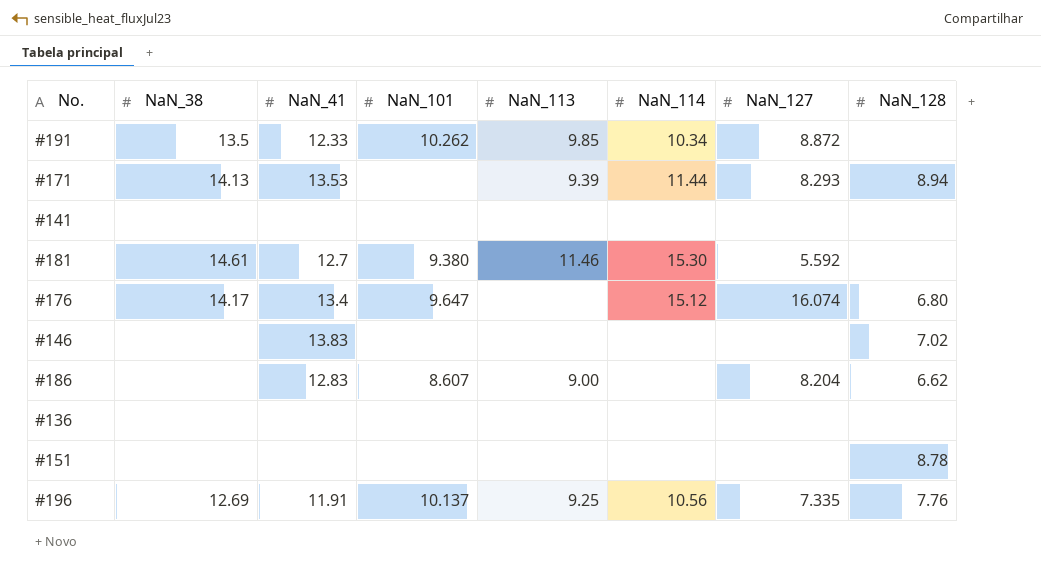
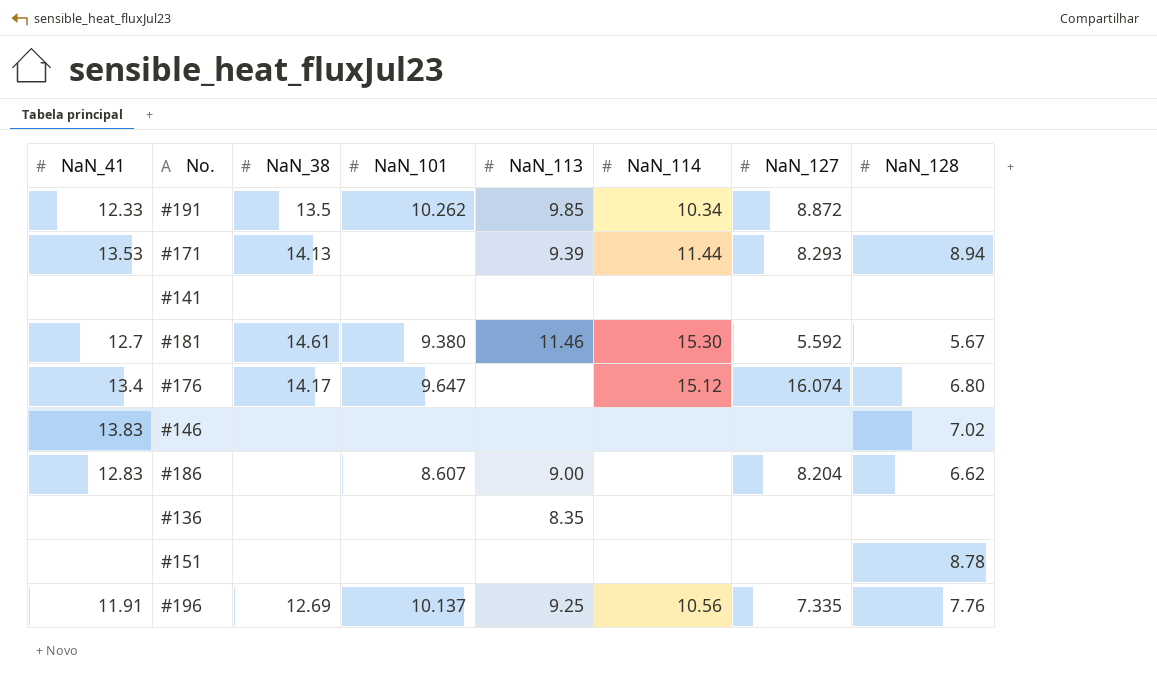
column NaN_41 | position: 3 -> 1
#181 | NaN_128: none -> 5.67
#136 | NaN_113: none -> 8.35

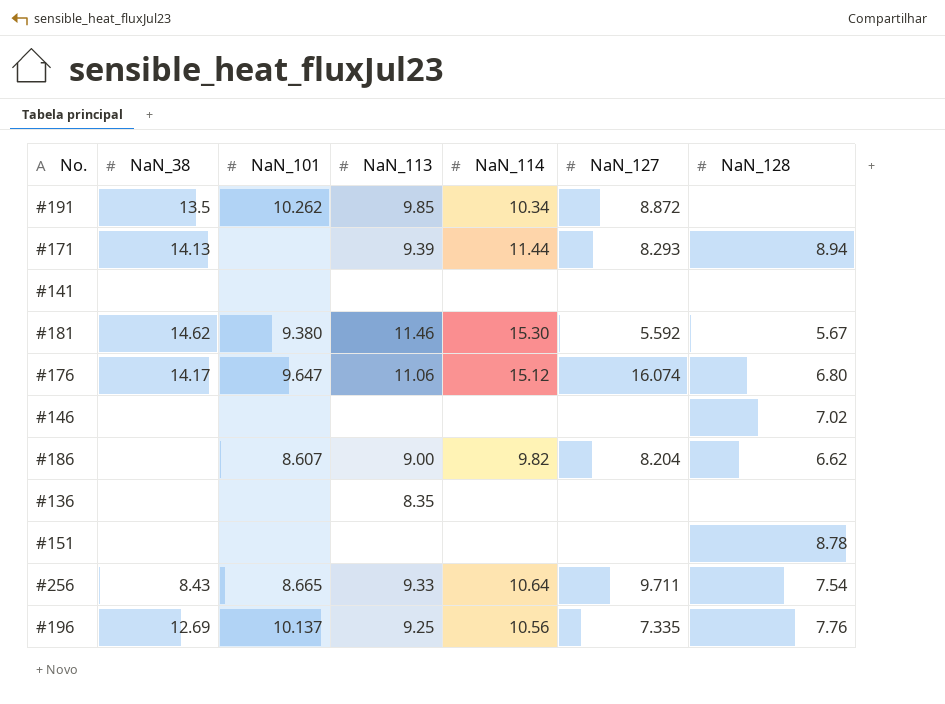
column NaN_41 | position: 1 -> none
#181 | NaN_38: 14.61 -> 14.62
#176 | NaN_113: none -> 11.06
#186 | NaN_114: none -> 9.82
row #256: none -> 8.43 | 8.665 | 9.33 | 10.64 | 9.711 | 7.54

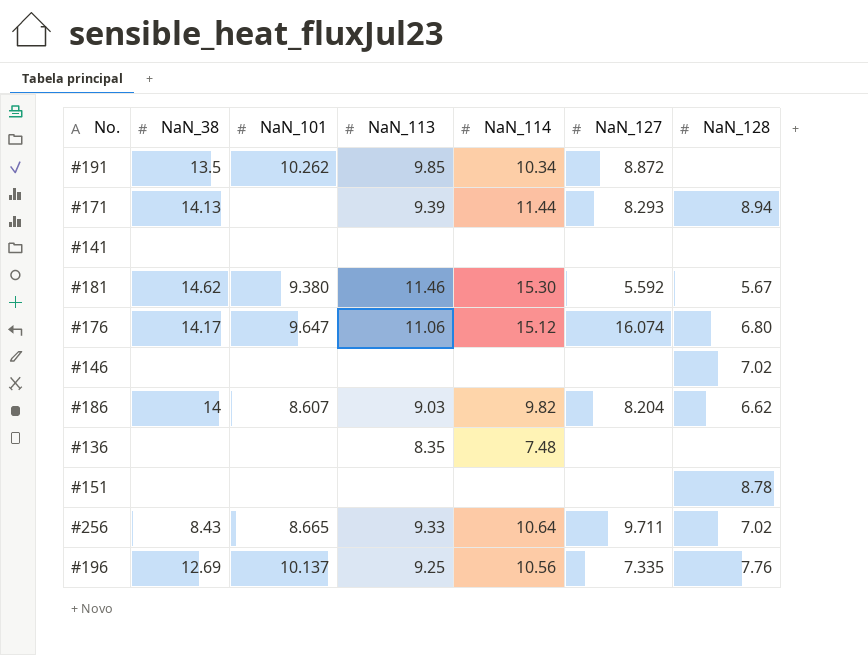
#186 | NaN_38: none -> 14
#186 | NaN_113: 9.00 -> 9.03
#136 | NaN_114: none -> 7.48
#256 | NaN_128: 7.54 -> 7.02

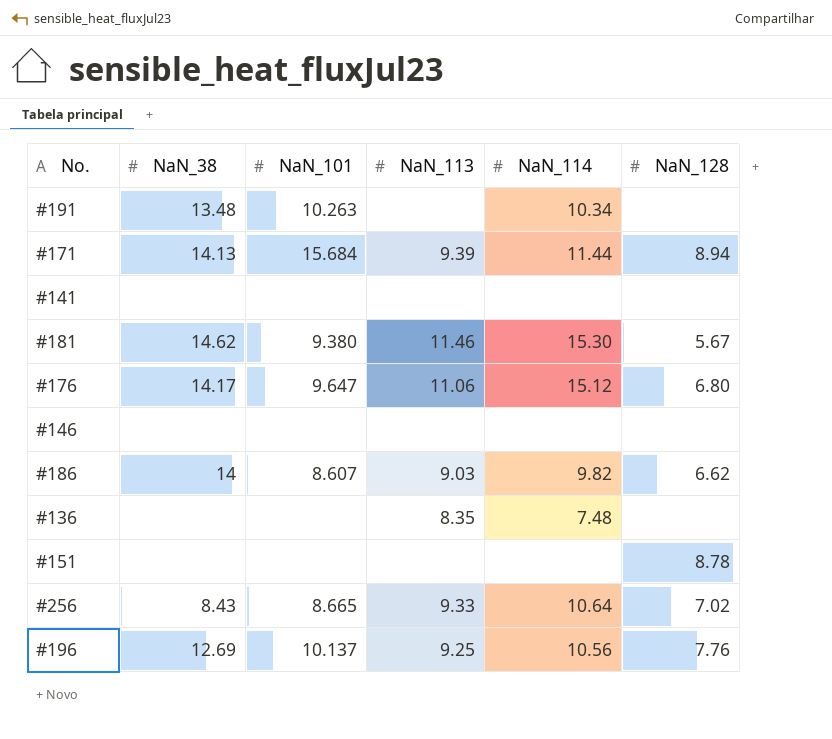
column NaN_127 | position: 6 -> none
#191 | NaN_38: 13.5 -> 13.48
#191 | NaN_101: 10.262 -> 10.263
#191 | NaN_113: 9.85 -> none
#171 | NaN_101: none -> 15.684
#146 | NaN_128: 7.02 -> none

